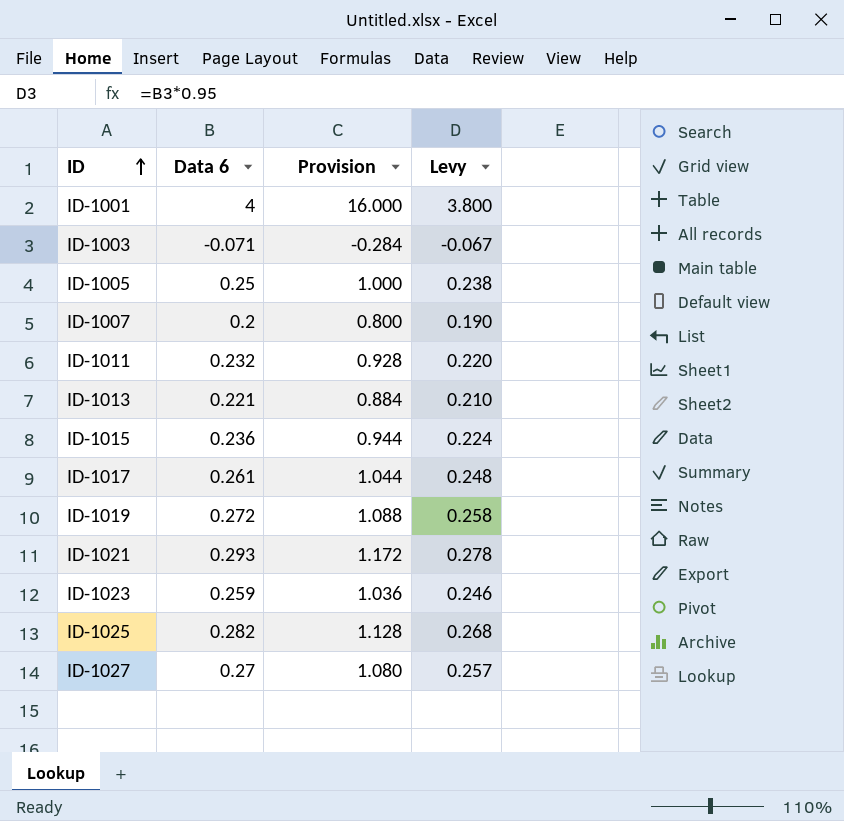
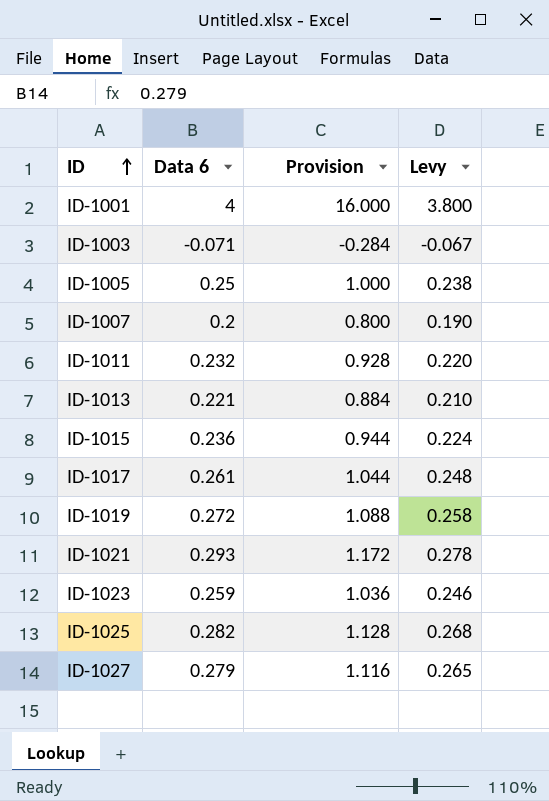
ID-1027 | Data 6: 0.27 -> 0.279
ID-1027 | Provision: 1.080 -> 1.116
ID-1027 | Levy: 0.257 -> 0.265

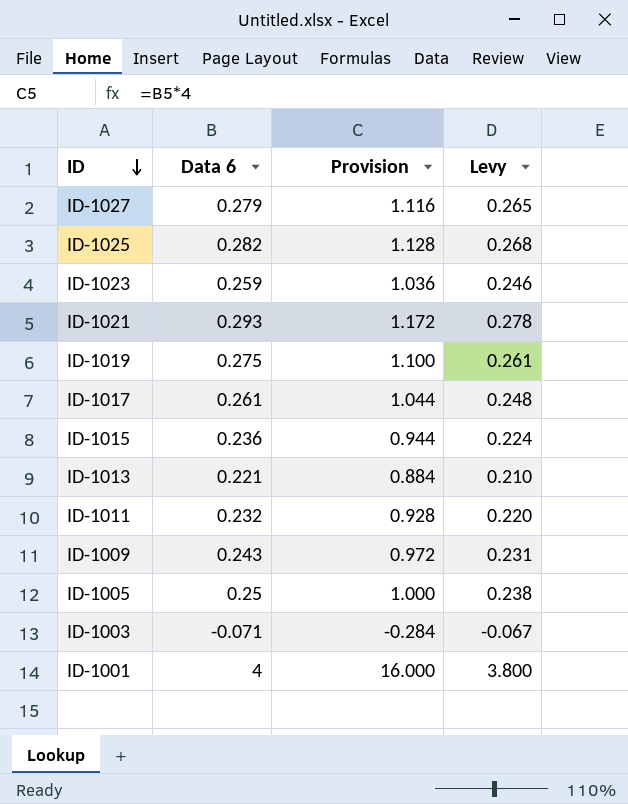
row order: ID ascending -> ID descending
row ID-1007: 0.2 | 0.800 | 0.190 -> none
ID-1019 | Data 6: 0.272 -> 0.275
ID-1019 | Provision: 1.088 -> 1.100
ID-1019 | Levy: 0.258 -> 0.261
row ID-1009: none -> 0.243 | 0.972 | 0.231

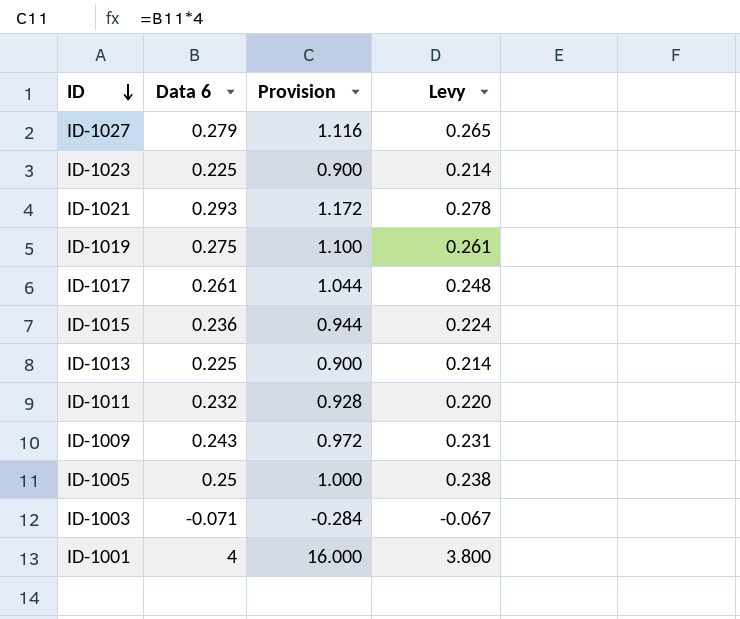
row ID-1025: 0.282 | 1.128 | 0.268 -> none
ID-1023 | Data 6: 0.259 -> 0.225
ID-1023 | Provision: 1.036 -> 0.900
ID-1023 | Levy: 0.246 -> 0.214
ID-1013 | Data 6: 0.221 -> 0.225
ID-1013 | Provision: 0.884 -> 0.900
ID-1013 | Levy: 0.210 -> 0.214

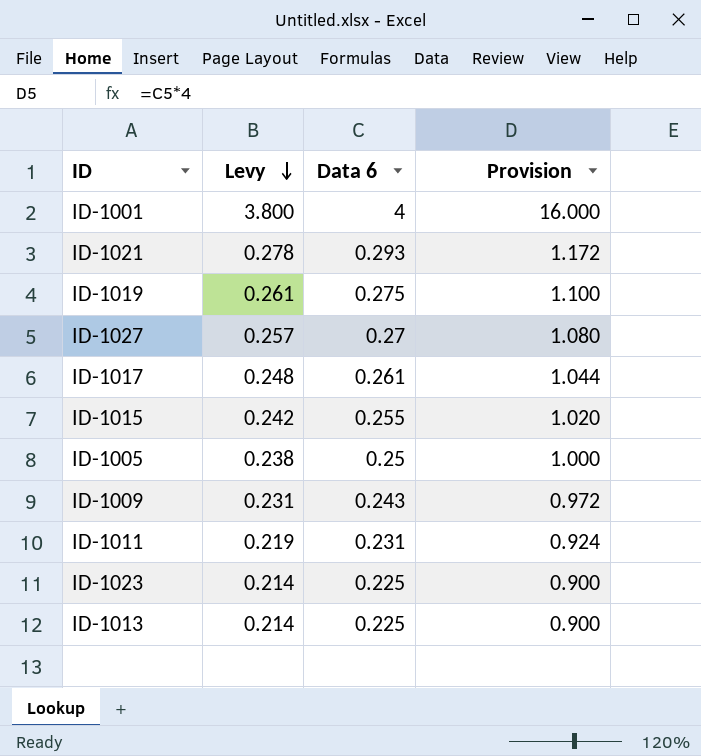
row order: ID descending -> Levy descending
column Levy | position: 4 -> 2
row ID-1003: -0.071 | -0.284 | -0.067 -> none
ID-1027 | Levy: 0.265 -> 0.257
ID-1027 | Data 6: 0.279 -> 0.27
ID-1027 | Provision: 1.116 -> 1.080
ID-1015 | Levy: 0.224 -> 0.242
ID-1015 | Data 6: 0.236 -> 0.255
ID-1015 | Provision: 0.944 -> 1.020
ID-1011 | Levy: 0.220 -> 0.219
ID-1011 | Data 6: 0.232 -> 0.231
ID-1011 | Provision: 0.928 -> 0.924

